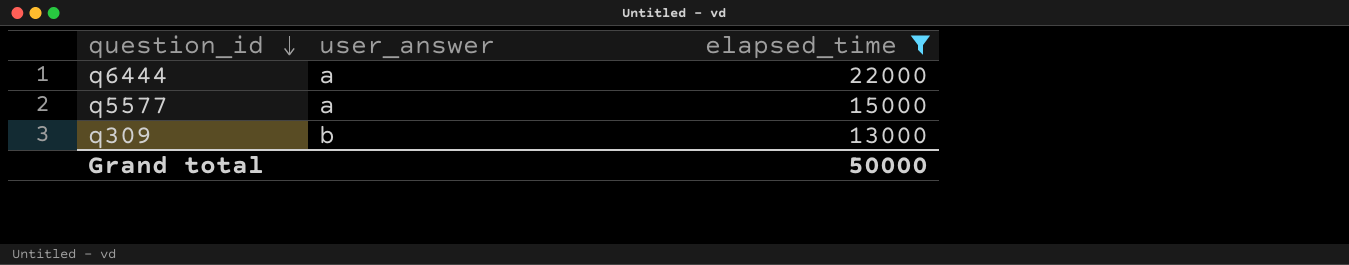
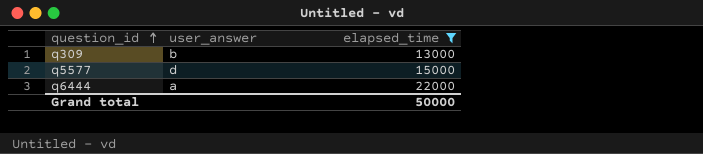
row order: question_id descending -> question_id ascending
q5577 | user_answer: a -> d

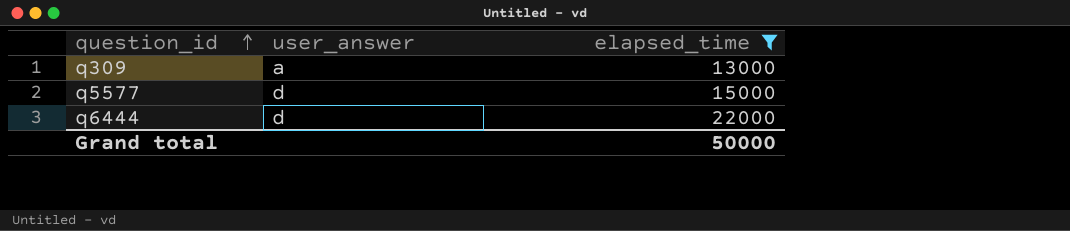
q309 | user_answer: b -> a
q6444 | user_answer: a -> d

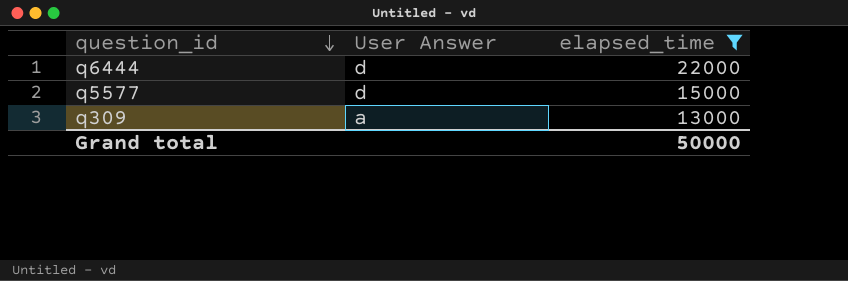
row order: question_id ascending -> question_id descending
column name: user_answer -> User Answer

